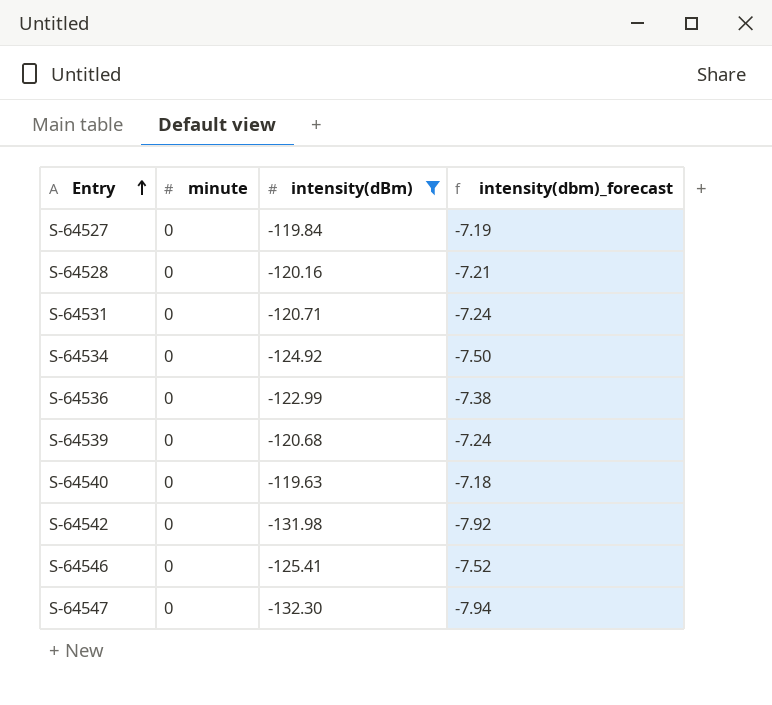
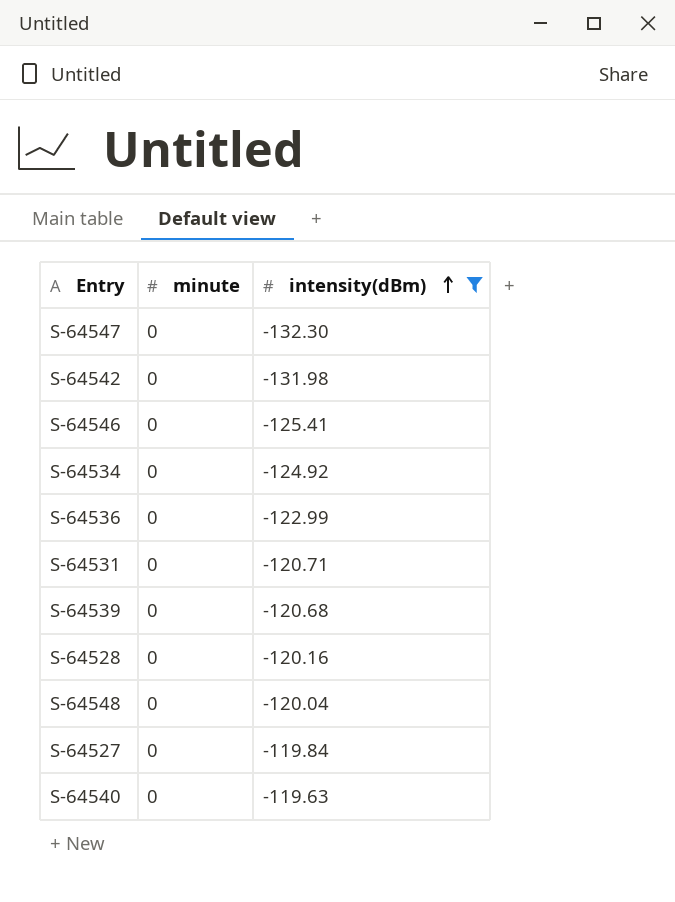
row order: Entry ascending -> intensity(dBm) ascending
column intensity(dbm)_forecast | formula: [intensity(dBm)] * 0.06 -> none
row S-64548: none -> 0 | -120.04

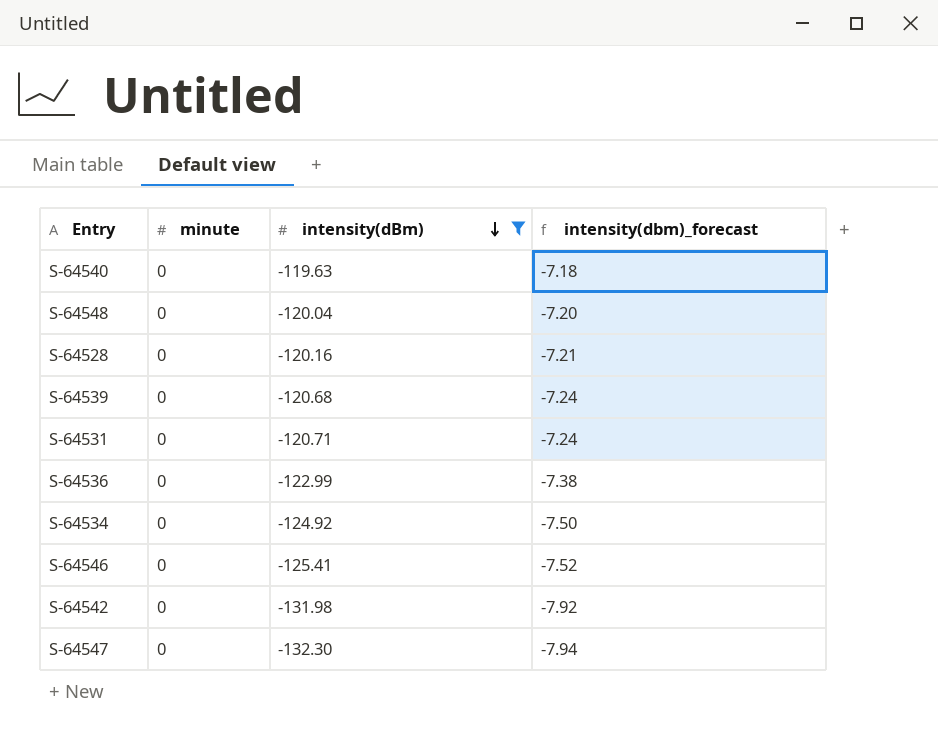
row order: intensity(dBm) ascending -> intensity(dBm) descending
column intensity(dbm)_forecast | formula: none -> [intensity(dBm)] * 0.06
row S-64527: 0 | -119.84 -> none

